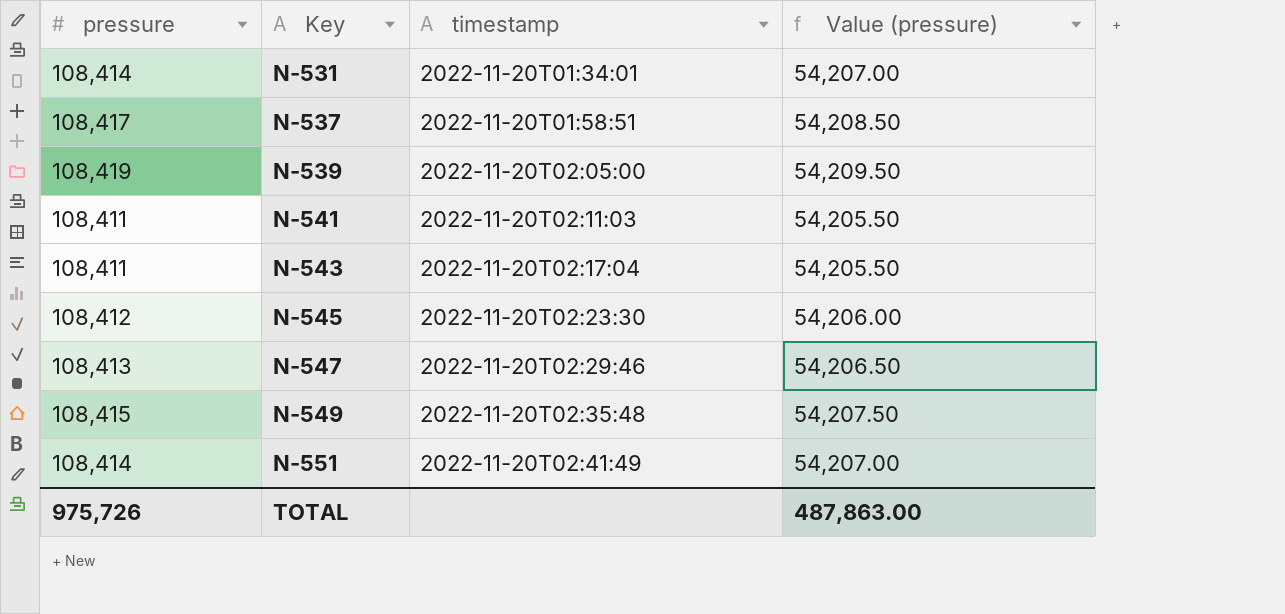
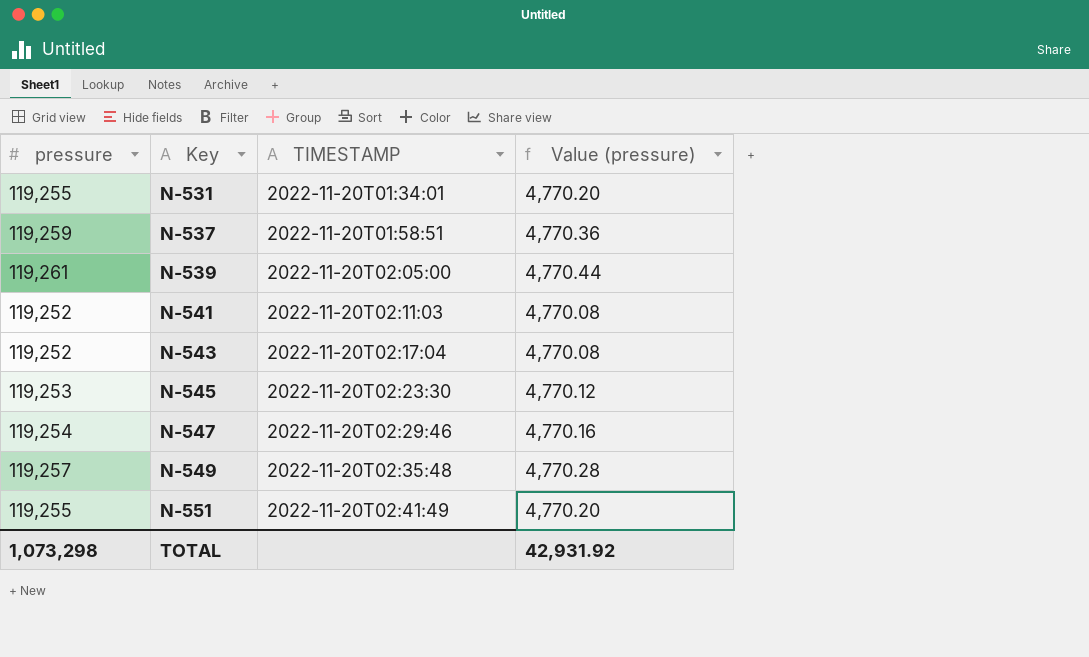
column name: timestamp -> TIMESTAMP
column Value (pressure) | formula: [pressure] * 0.5 -> [pressure] * 0.04
N-531 | pressure: 108,414 -> 119,255
N-537 | pressure: 108,417 -> 119,259
N-539 | pressure: 108,419 -> 119,261
N-541 | pressure: 108,411 -> 119,252
N-543 | pressure: 108,411 -> 119,252
N-545 | pressure: 108,412 -> 119,253
N-547 | pressure: 108,413 -> 119,254
N-549 | pressure: 108,415 -> 119,257
N-551 | pressure: 108,414 -> 119,255
TOTAL | pressure: 975,726 -> 1,073,298
TOTAL | Value (pressure): 487,863.00 -> 42,931.92

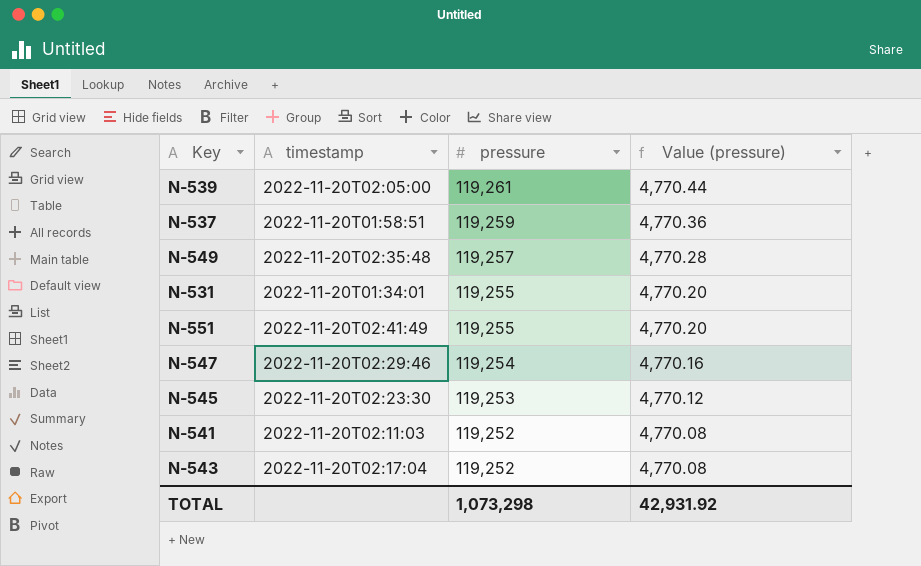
row order: Key ascending -> pressure descending
column name: TIMESTAMP -> timestamp
column pressure | position: 1 -> 3

